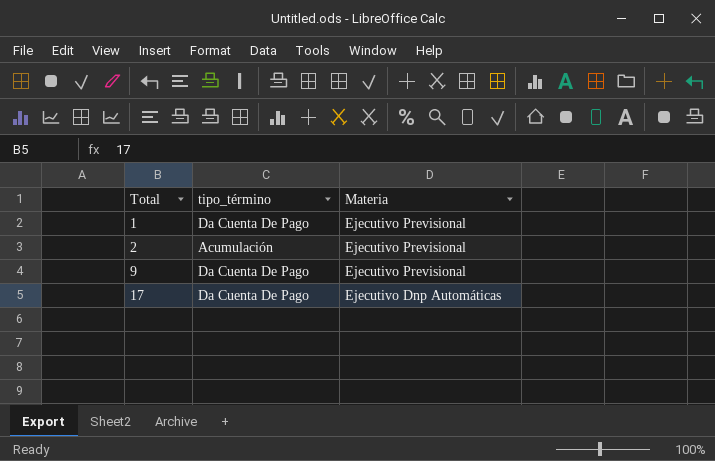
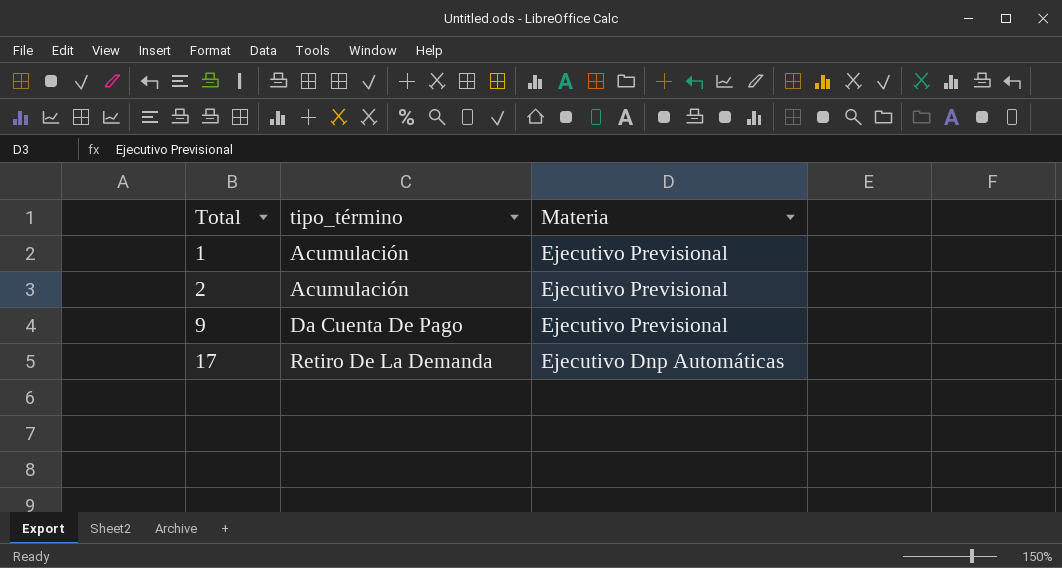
1 | tipo_término: Da Cuenta De Pago -> Acumulación
17 | tipo_término: Da Cuenta De Pago -> Retiro De La Demanda

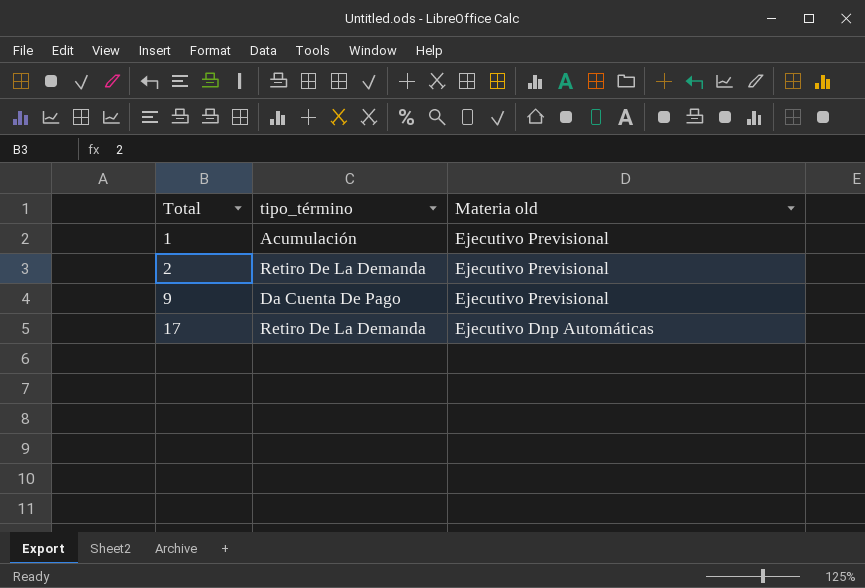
column name: Materia -> Materia old
2 | tipo_término: Acumulación -> Retiro De La Demanda

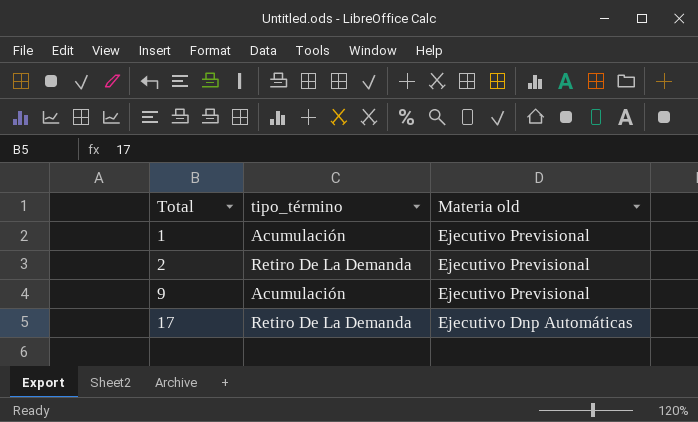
9 | tipo_término: Da Cuenta De Pago -> Acumulación

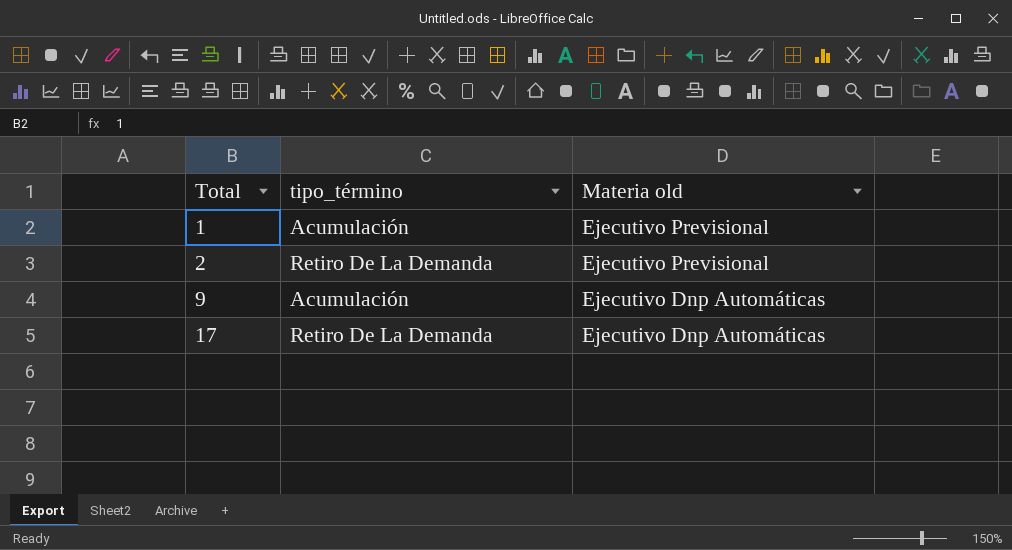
9 | Materia old: Ejecutivo Previsional -> Ejecutivo Dnp Automáticas

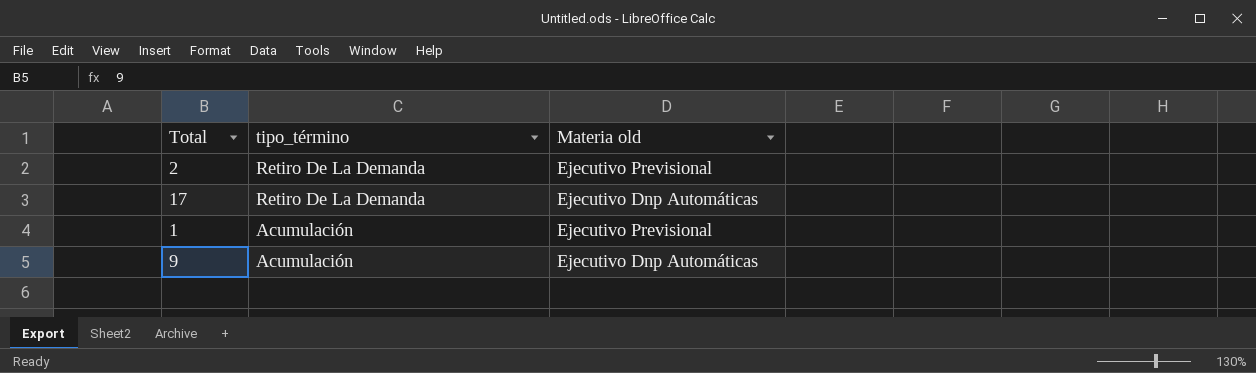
row order: Total ascending -> tipo_término descending

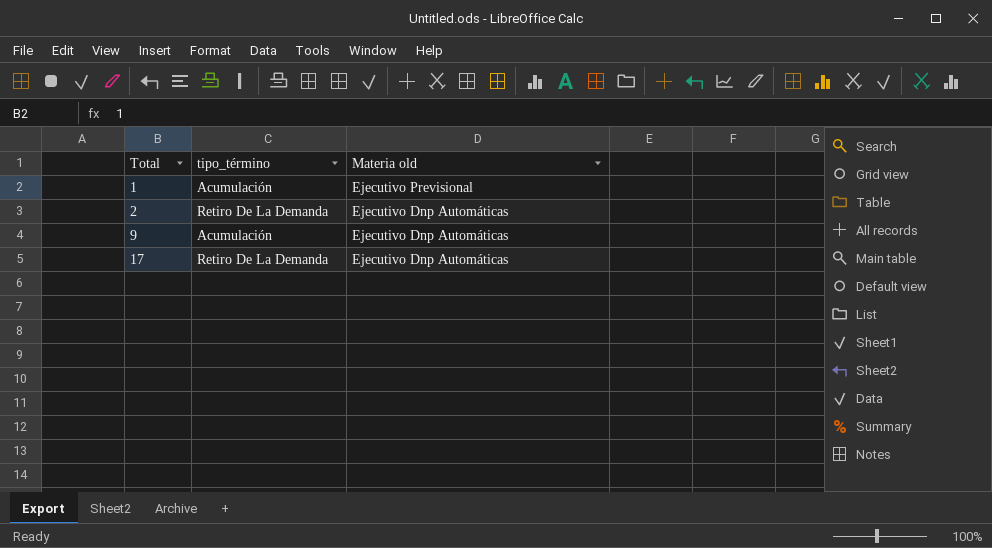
row order: tipo_término descending -> Total ascending
2 | Materia old: Ejecutivo Previsional -> Ejecutivo Dnp Automáticas

